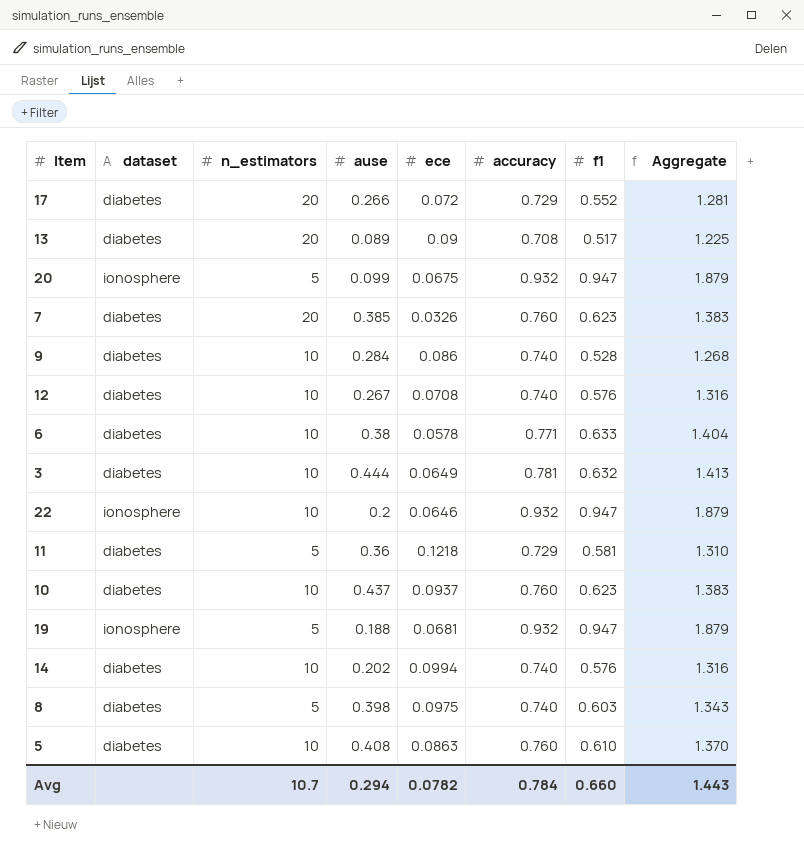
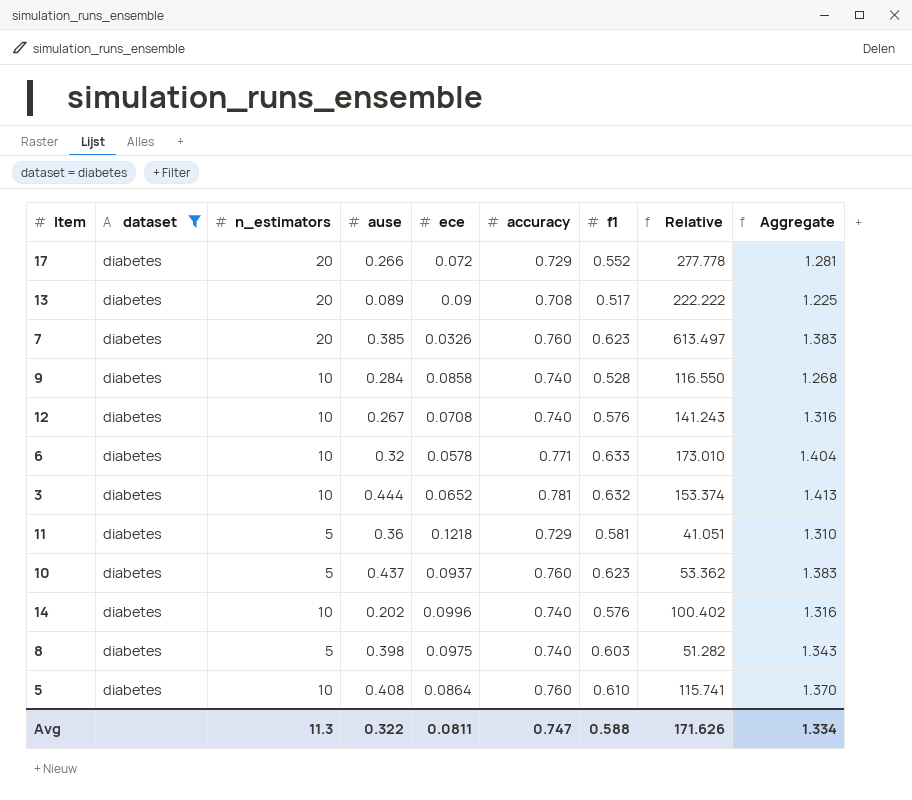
filter: none -> dataset = diabetes
column Relative | formula: none -> [n_estimators] / [ece]
9 | ece: 0.086 -> 0.0858
6 | ause: 0.38 -> 0.32
3 | ece: 0.0649 -> 0.0652
10 | n_estimators: 10 -> 5
14 | ece: 0.0994 -> 0.0996
5 | ece: 0.0863 -> 0.0864
Avg | n_estimators: 10.7 -> 11.3
Avg | ause: 0.294 -> 0.322
Avg | ece: 0.0782 -> 0.0811
Avg | accuracy: 0.784 -> 0.747
Avg | f1: 0.660 -> 0.588
Avg | Aggregate: 1.443 -> 1.334

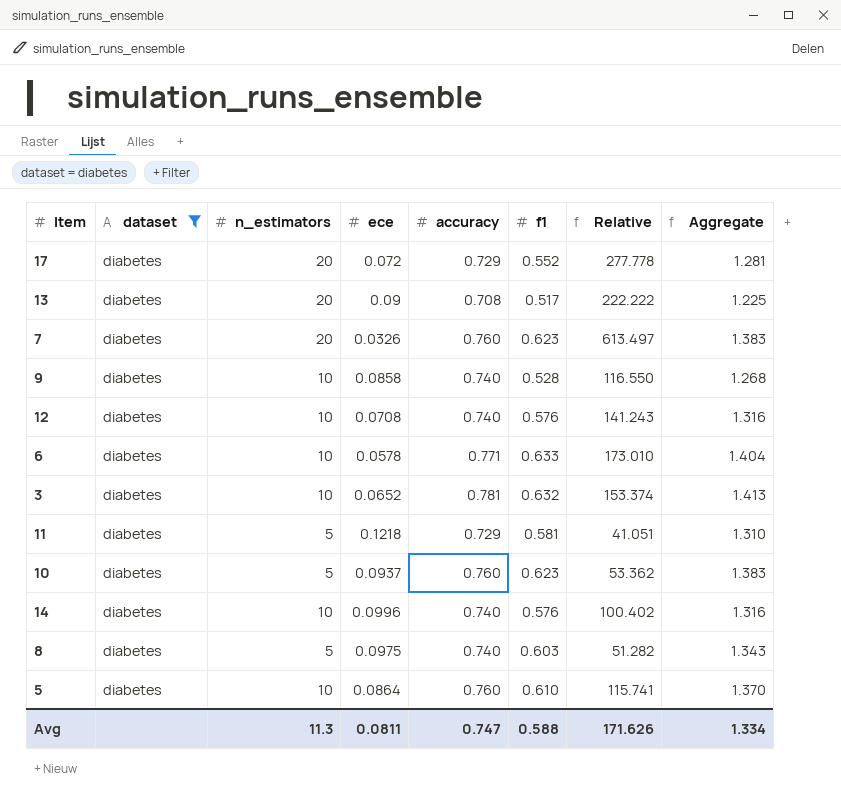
column ause | position: 4 -> none

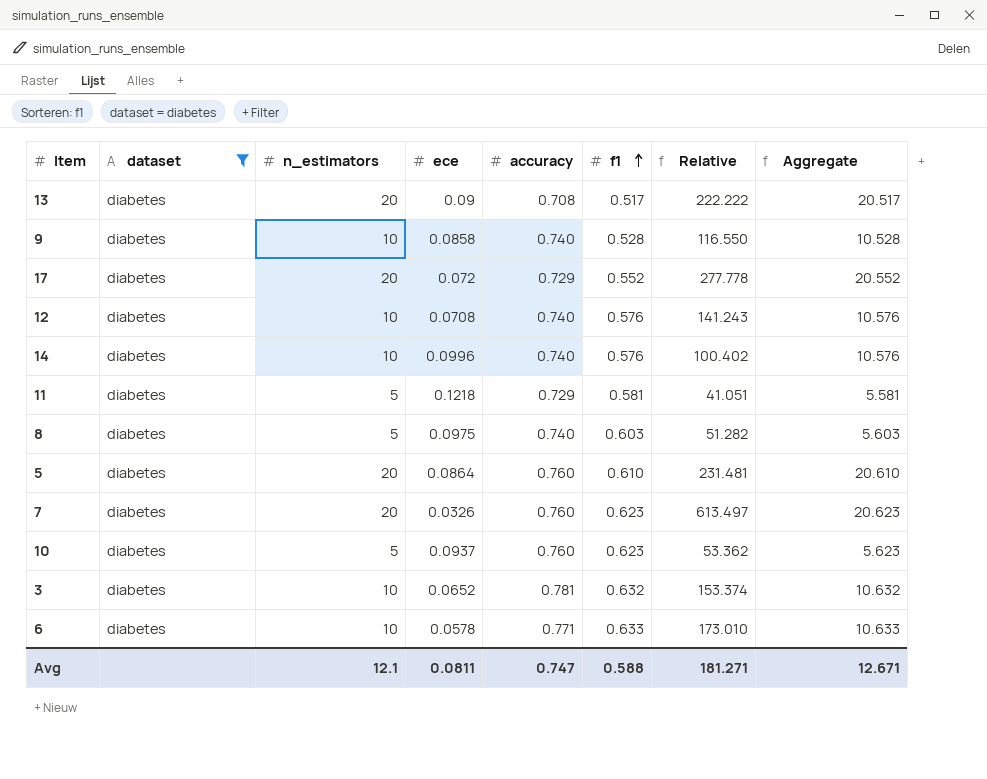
row order: none -> f1 ascending
column Aggregate | formula: [accuracy] + [f1] -> [n_estimators] + [f1]
5 | n_estimators: 10 -> 20
5 | Relative: 115.741 -> 231.481
Avg | n_estimators: 11.3 -> 12.1
Avg | Relative: 171.626 -> 181.271
Avg | Aggregate: 1.334 -> 12.671

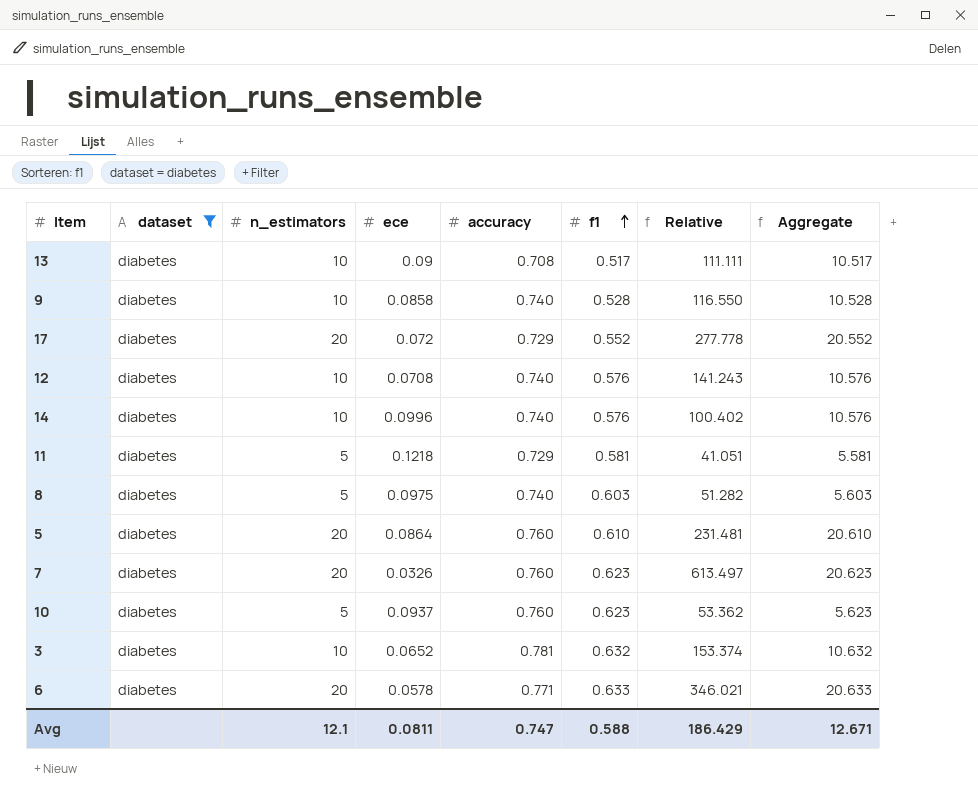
13 | n_estimators: 20 -> 10
13 | Relative: 222.222 -> 111.111
13 | Aggregate: 20.517 -> 10.517
6 | n_estimators: 10 -> 20
6 | Relative: 173.010 -> 346.021
6 | Aggregate: 10.633 -> 20.633
Avg | Relative: 181.271 -> 186.429

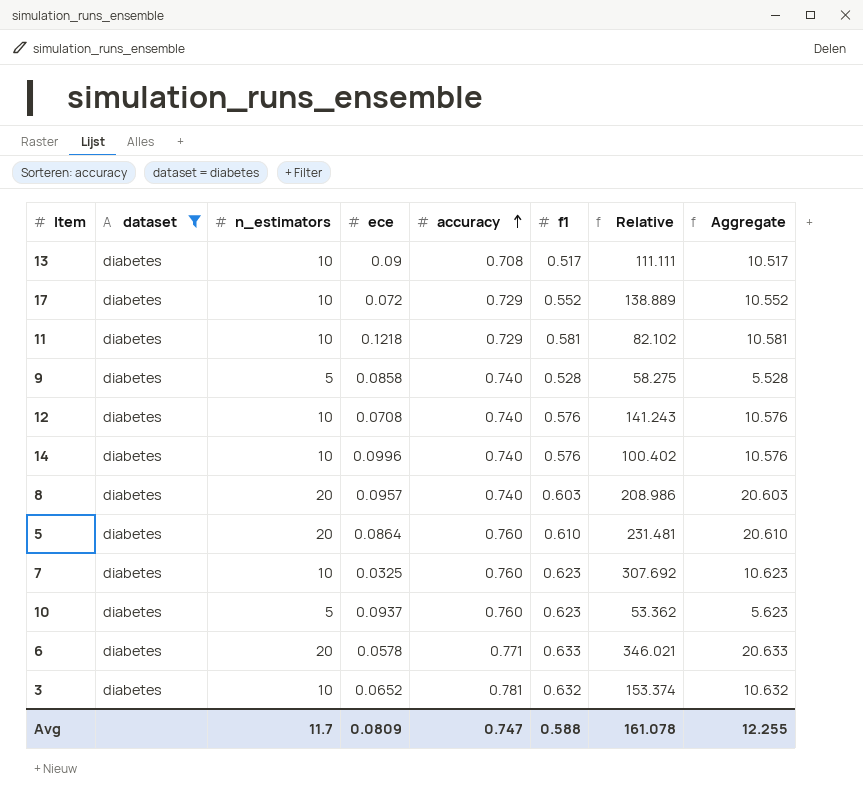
row order: f1 ascending -> accuracy ascending
17 | n_estimators: 20 -> 10
17 | Relative: 277.778 -> 138.889
17 | Aggregate: 20.552 -> 10.552
11 | n_estimators: 5 -> 10
11 | Relative: 41.051 -> 82.102
11 | Aggregate: 5.581 -> 10.581
9 | n_estimators: 10 -> 5
9 | Relative: 116.550 -> 58.275
9 | Aggregate: 10.528 -> 5.528
8 | n_estimators: 5 -> 20
8 | ece: 0.0975 -> 0.0957
8 | Relative: 51.282 -> 208.986
8 | Aggregate: 5.603 -> 20.603
7 | n_estimators: 20 -> 10
7 | ece: 0.0326 -> 0.0325
7 | Relative: 613.497 -> 307.692
7 | Aggregate: 20.623 -> 10.623
Avg | n_estimators: 12.1 -> 11.7
Avg | ece: 0.0811 -> 0.0809
Avg | Relative: 186.429 -> 161.078
Avg | Aggregate: 12.671 -> 12.255

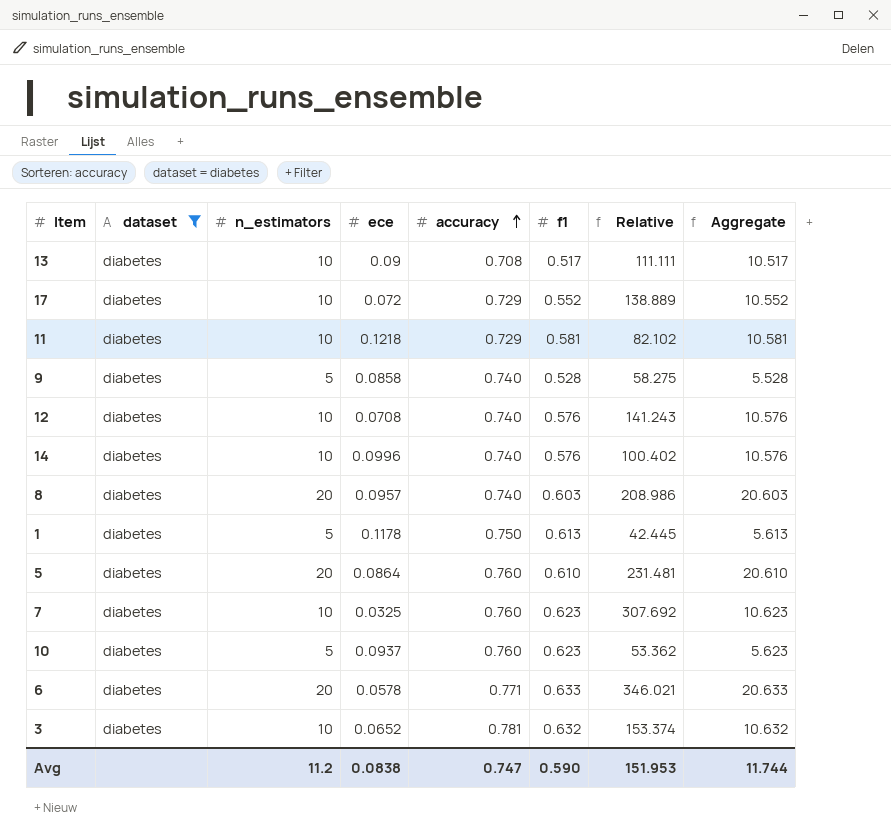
row 1: none -> diabetes | 5 | 0.1178 | 0.750 | 0.613 | 42.445 | 5.613
Avg | n_estimators: 11.7 -> 11.2
Avg | ece: 0.0809 -> 0.0838
Avg | f1: 0.588 -> 0.590
Avg | Relative: 161.078 -> 151.953
Avg | Aggregate: 12.255 -> 11.744

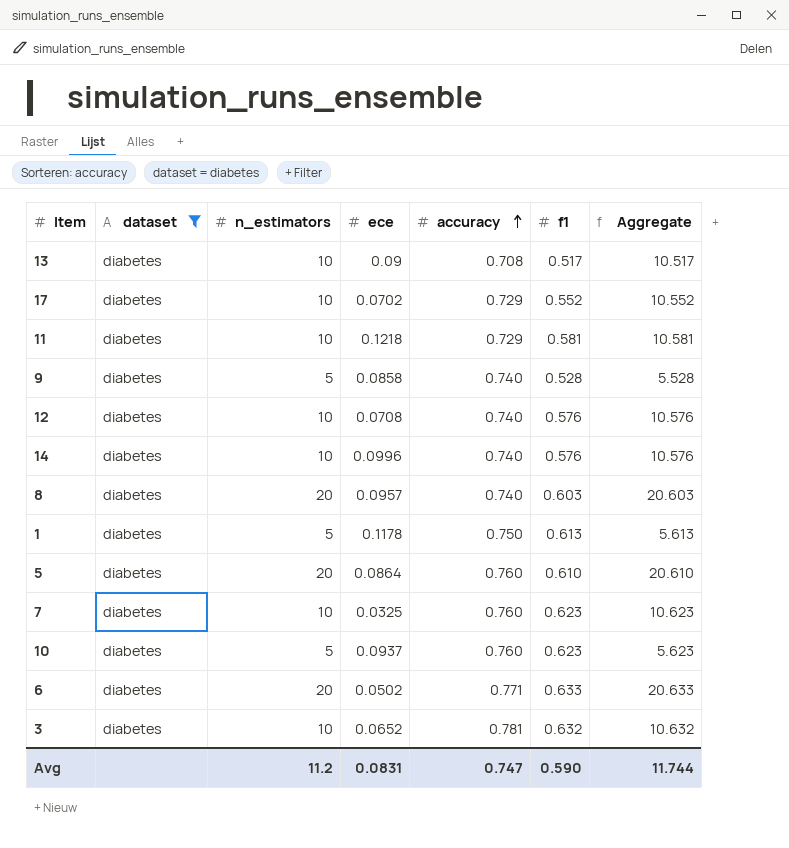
column Relative | formula: [n_estimators] / [ece] -> none
17 | ece: 0.072 -> 0.0702
6 | ece: 0.0578 -> 0.0502
Avg | ece: 0.0838 -> 0.0831

